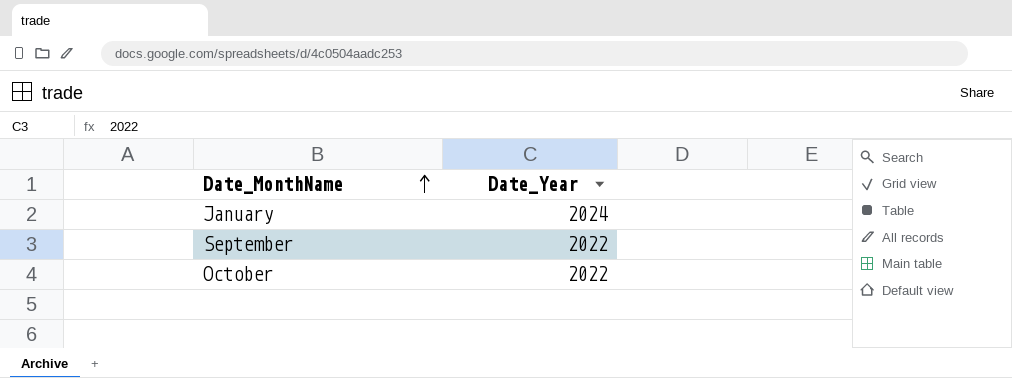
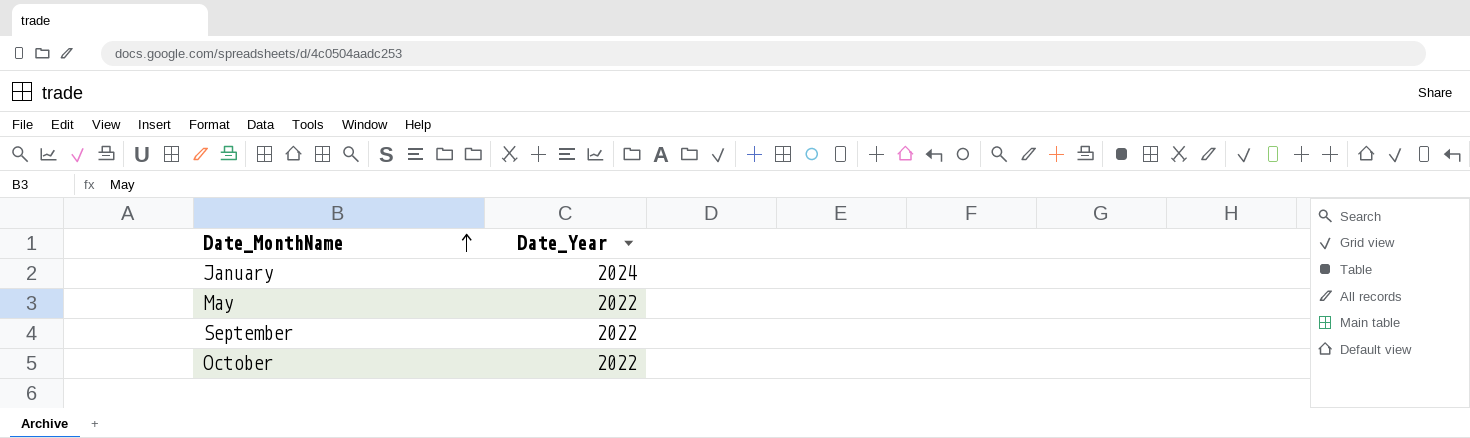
row May: none -> 2022

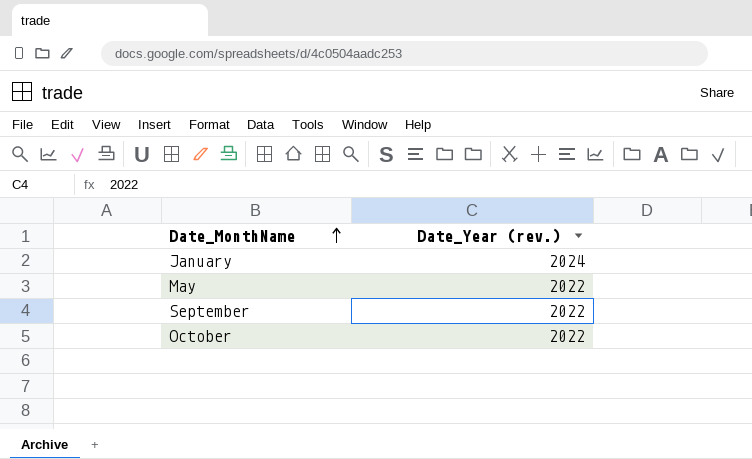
column name: Date_Year -> Date_Year (rev.)

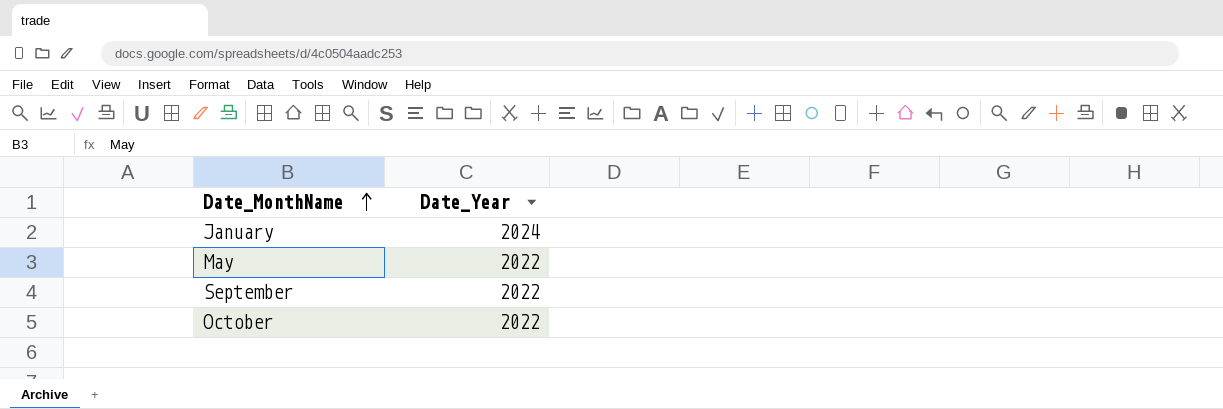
column name: Date_Year (rev.) -> Date_Year

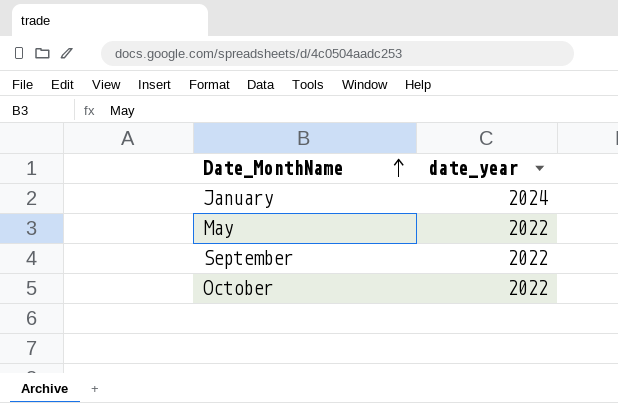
column name: Date_Year -> date_year

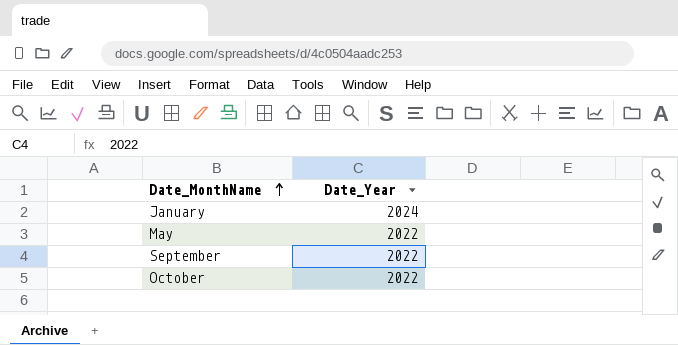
column name: date_year -> Date_Year

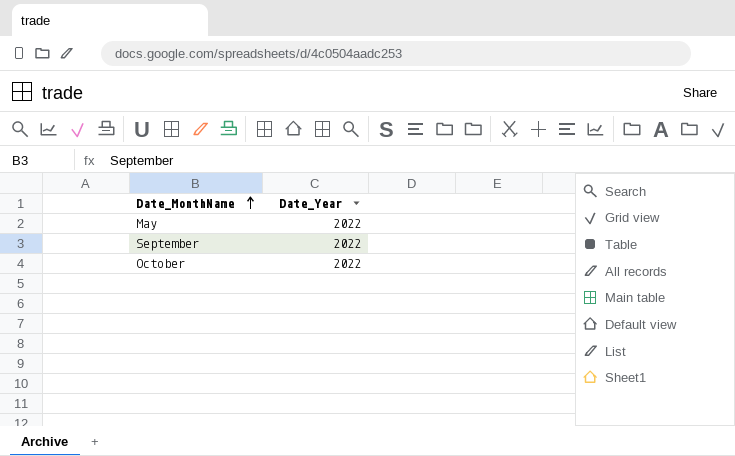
row January: 2024 -> none

